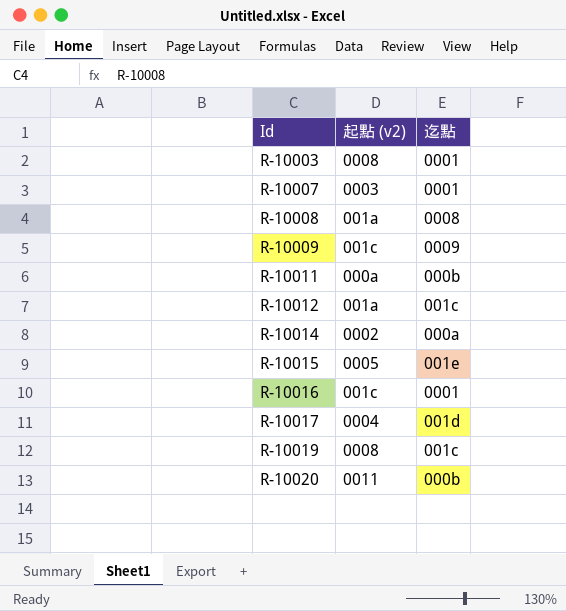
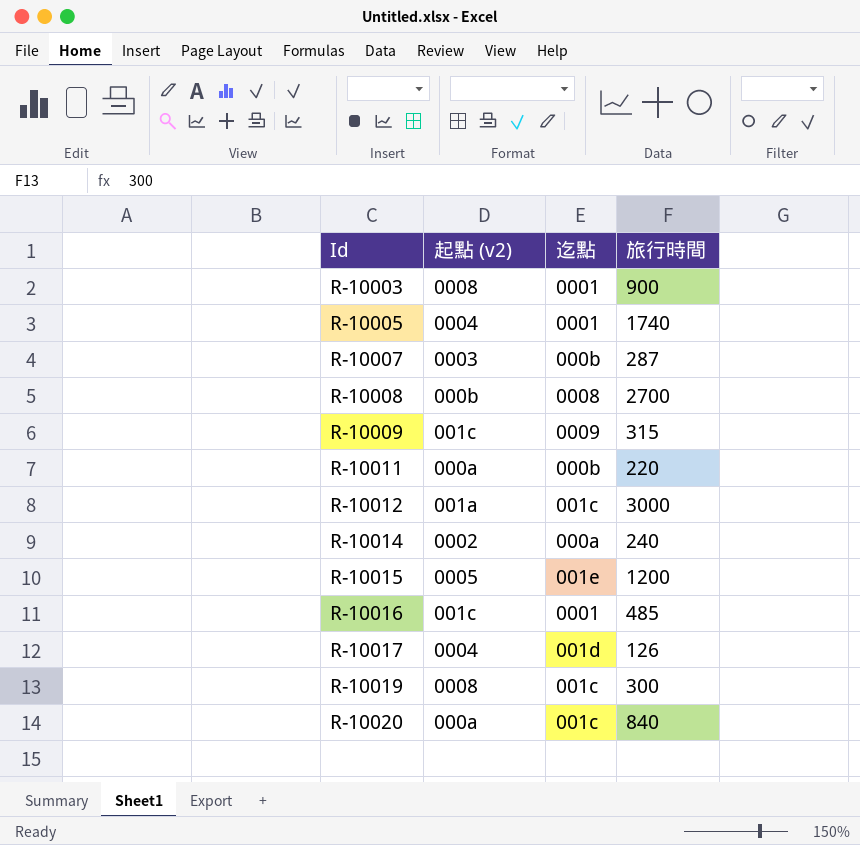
column 旅行時間 | position: none -> 4
row R-10005: none -> 0004 | 0001 | 1740
R-10007 | 迄點: 0001 -> 000b
R-10008 | 起點 (v2): 001a -> 000b
R-10020 | 起點 (v2): 0011 -> 000a
R-10020 | 迄點: 000b -> 001c

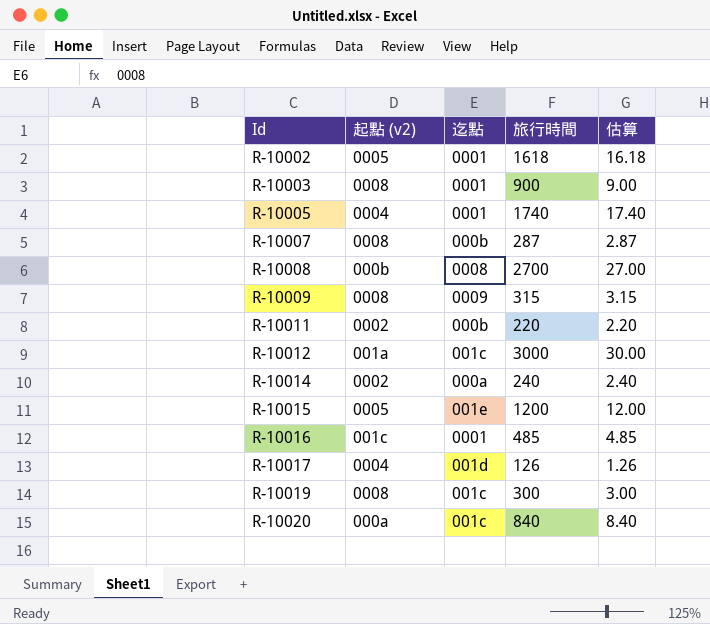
column 估算 | formula: none -> [旅行時間] * 0.01
row R-10002: none -> 0005 | 0001 | 1618 | 16.18
R-10007 | 起點 (v2): 0003 -> 0008
R-10009 | 起點 (v2): 001c -> 0008
R-10011 | 起點 (v2): 000a -> 0002

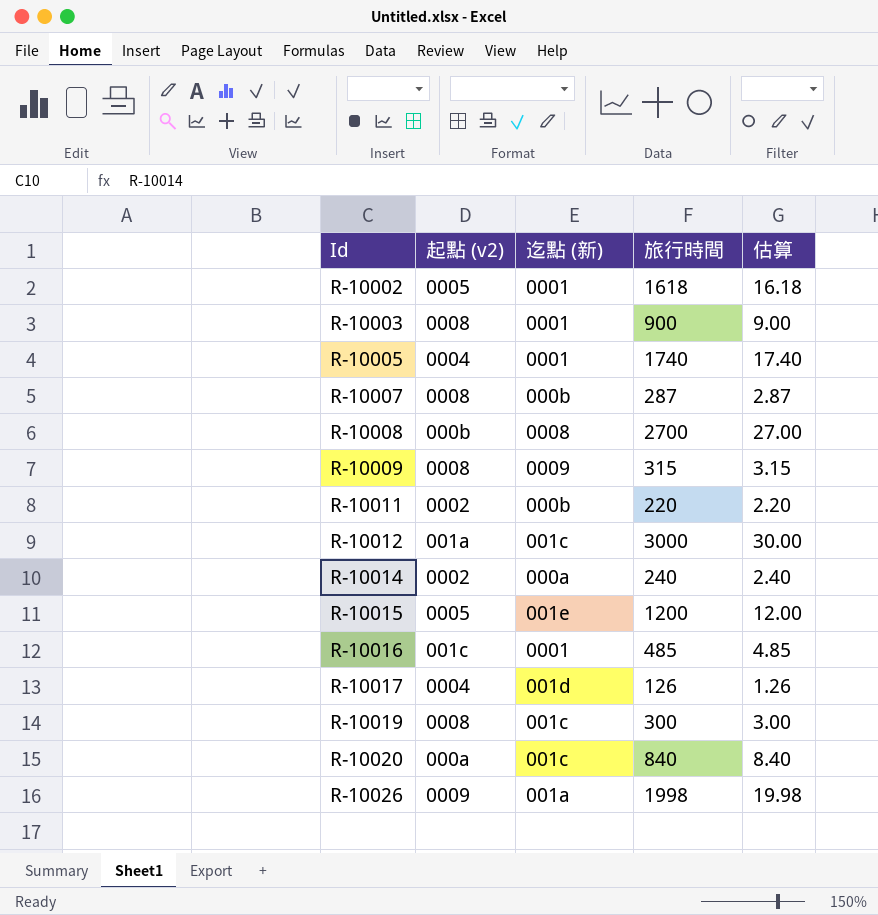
column name: 迄點 -> 迄點 (新)
row R-10026: none -> 0009 | 001a | 1998 | 19.98

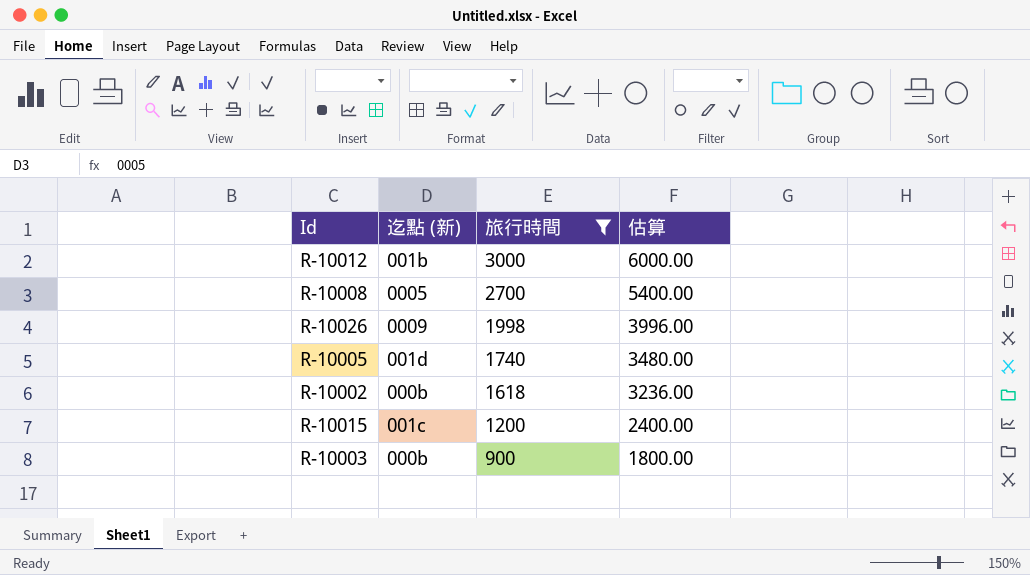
filter: none -> 旅行時間 >= 900
row order: Id ascending -> 旅行時間 descending
column 起點 (v2) | position: 2 -> none
column 估算 | formula: [旅行時間] * 0.01 -> [旅行時間] * 2
R-10012 | 迄點 (新): 001c -> 001b
R-10008 | 迄點 (新): 0008 -> 0005
R-10026 | 迄點 (新): 001a -> 0009
R-10005 | 迄點 (新): 0001 -> 001d
R-10002 | 迄點 (新): 0001 -> 000b
R-10015 | 迄點 (新): 001e -> 001c
R-10003 | 迄點 (新): 0001 -> 000b

